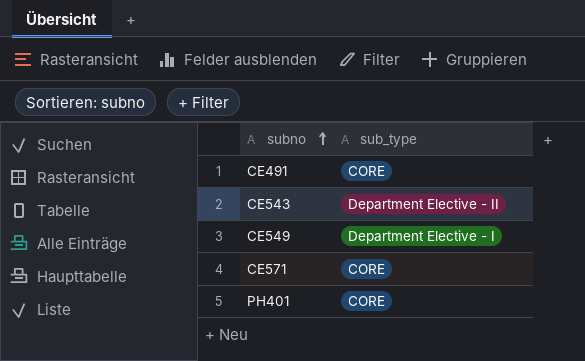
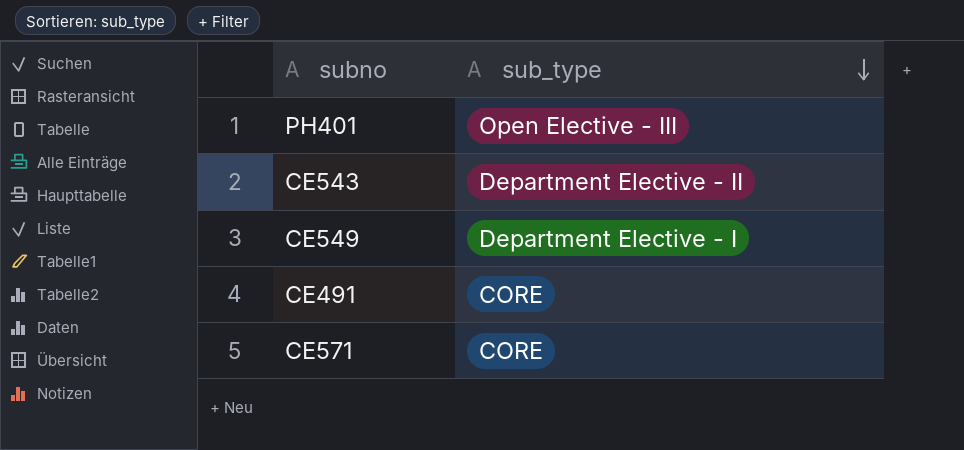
row order: subno ascending -> sub_type descending
PH401 | sub_type: CORE -> Open Elective - III

